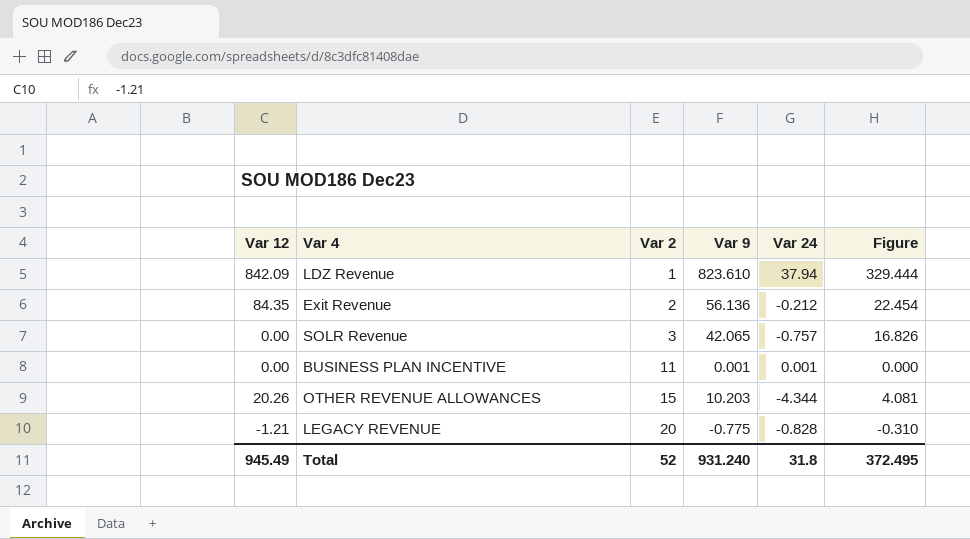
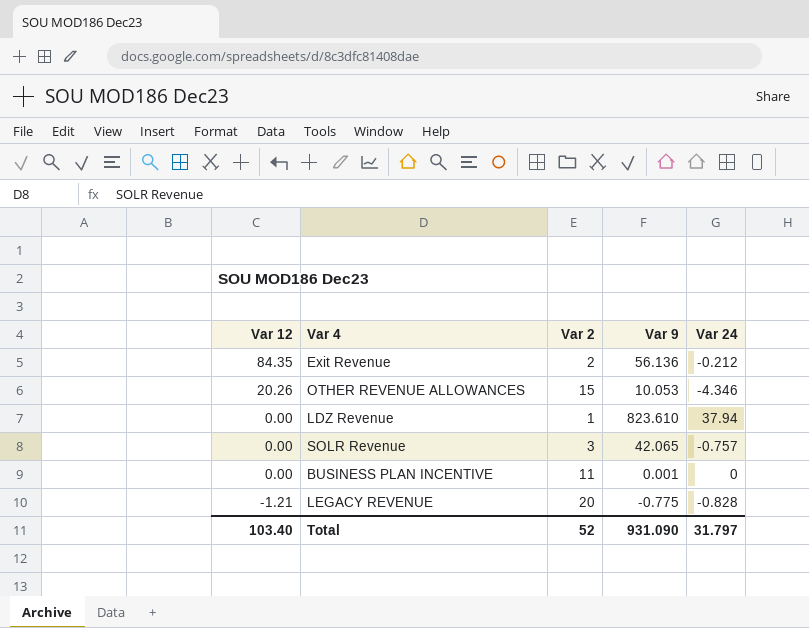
row order: Var 2 ascending -> Var 12 descending
column Figure | formula: [Var 9] * 0.4 -> none
OTHER REVENUE ALLOWANCES | Var 9: 10.203 -> 10.053
OTHER REVENUE ALLOWANCES | Var 24: -4.344 -> -4.346
LDZ Revenue | Var 12: 842.09 -> 0.00
BUSINESS PLAN INCENTIVE | Var 24: 0.001 -> 0
Total | Var 12: 945.49 -> 103.40
Total | Var 9: 931.240 -> 931.090
Total | Var 24: 31.8 -> 31.797

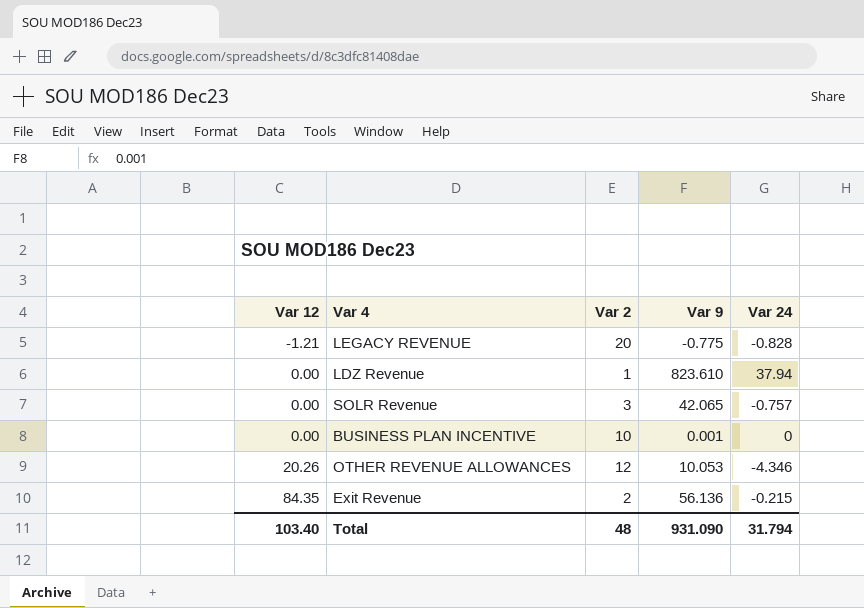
row order: Var 12 descending -> Var 12 ascending
BUSINESS PLAN INCENTIVE | Var 2: 11 -> 10
OTHER REVENUE ALLOWANCES | Var 2: 15 -> 12
Exit Revenue | Var 24: -0.212 -> -0.215
Total | Var 2: 52 -> 48
Total | Var 24: 31.797 -> 31.794

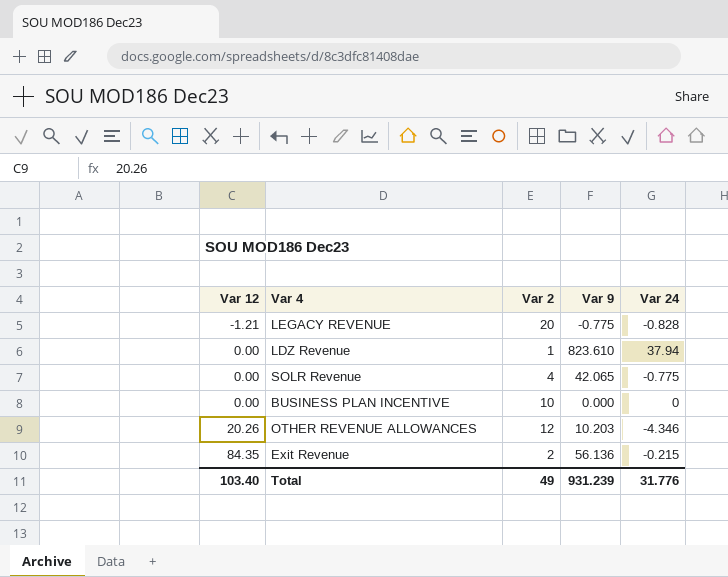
SOLR Revenue | Var 2: 3 -> 4
SOLR Revenue | Var 24: -0.757 -> -0.775
BUSINESS PLAN INCENTIVE | Var 9: 0.001 -> 0.000
OTHER REVENUE ALLOWANCES | Var 9: 10.053 -> 10.203
Total | Var 2: 48 -> 49
Total | Var 9: 931.090 -> 931.239
Total | Var 24: 31.794 -> 31.776

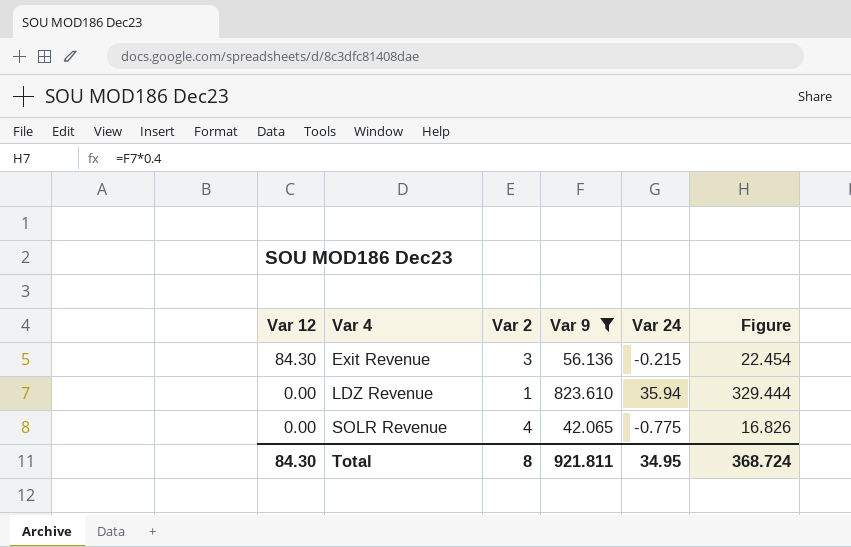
filter: none -> Var 9 >= 42.065
row order: Var 12 ascending -> Var 12 descending
column Figure | formula: none -> [Var 9] * 0.4
Exit Revenue | Var 12: 84.35 -> 84.30
Exit Revenue | Var 2: 2 -> 3
LDZ Revenue | Var 24: 37.94 -> 35.94
Total | Var 12: 103.40 -> 84.30
Total | Var 2: 49 -> 8
Total | Var 9: 931.239 -> 921.811
Total | Var 24: 31.776 -> 34.95

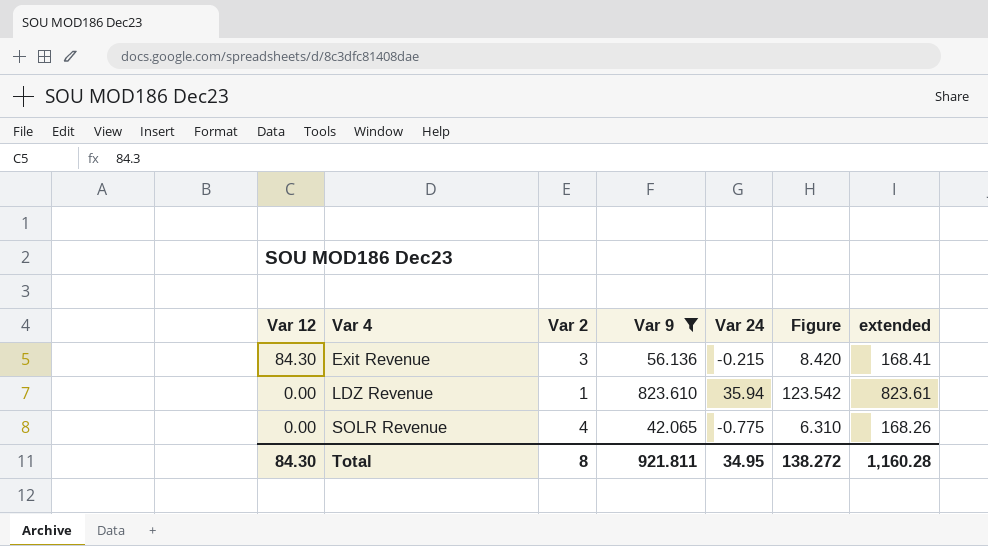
column Figure | formula: [Var 9] * 0.4 -> [Var 9] * 0.15
column extended | formula: none -> [Var 2] * [Var 9]
Total | Figure: 368.724 -> 138.272

